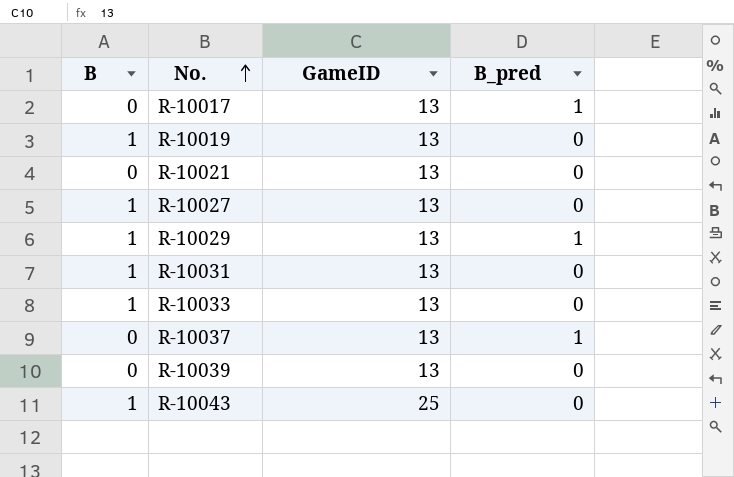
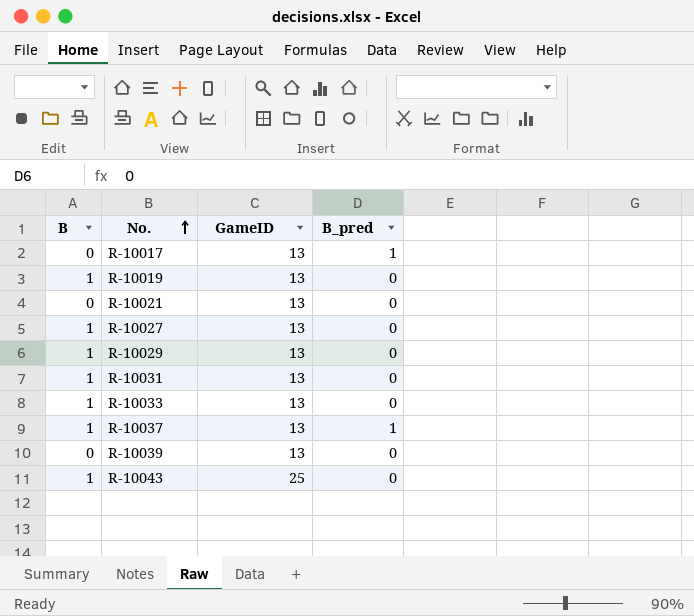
R-10029 | B_pred: 1 -> 0
R-10037 | B: 0 -> 1

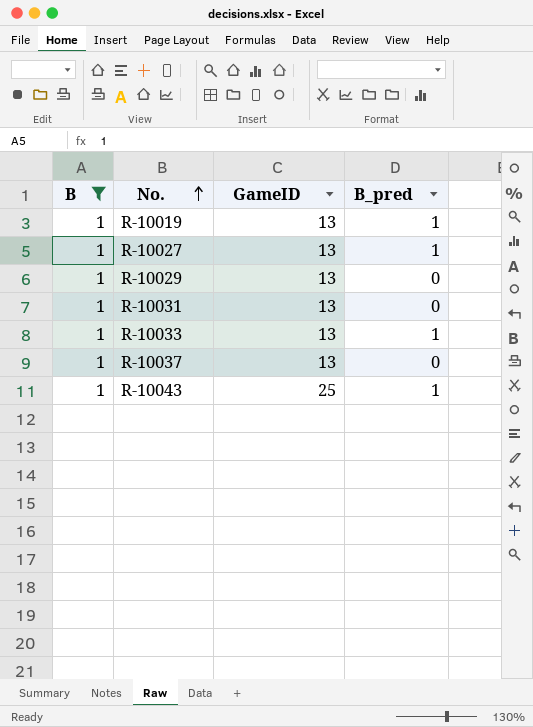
filter: none -> B = 1
R-10019 | B_pred: 0 -> 1
R-10027 | B_pred: 0 -> 1
R-10033 | B_pred: 0 -> 1
R-10037 | B_pred: 1 -> 0
R-10043 | B_pred: 0 -> 1

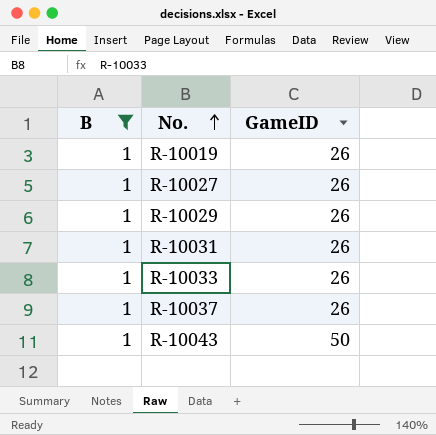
column B_pred | position: 4 -> none
R-10019 | GameID: 13 -> 26
R-10027 | GameID: 13 -> 26
R-10029 | GameID: 13 -> 26
R-10031 | GameID: 13 -> 26
R-10033 | GameID: 13 -> 26
R-10037 | GameID: 13 -> 26
R-10043 | GameID: 25 -> 50

